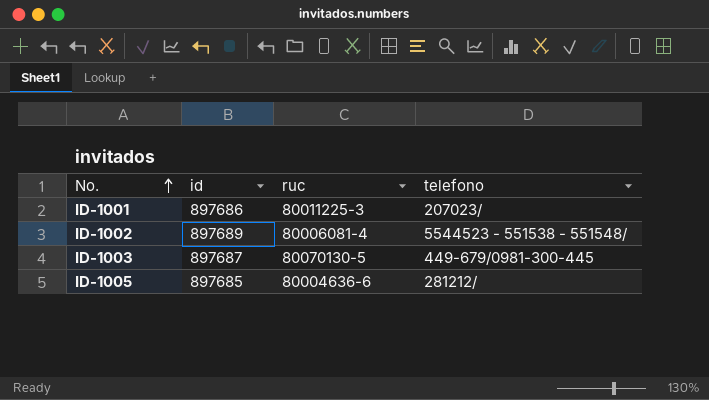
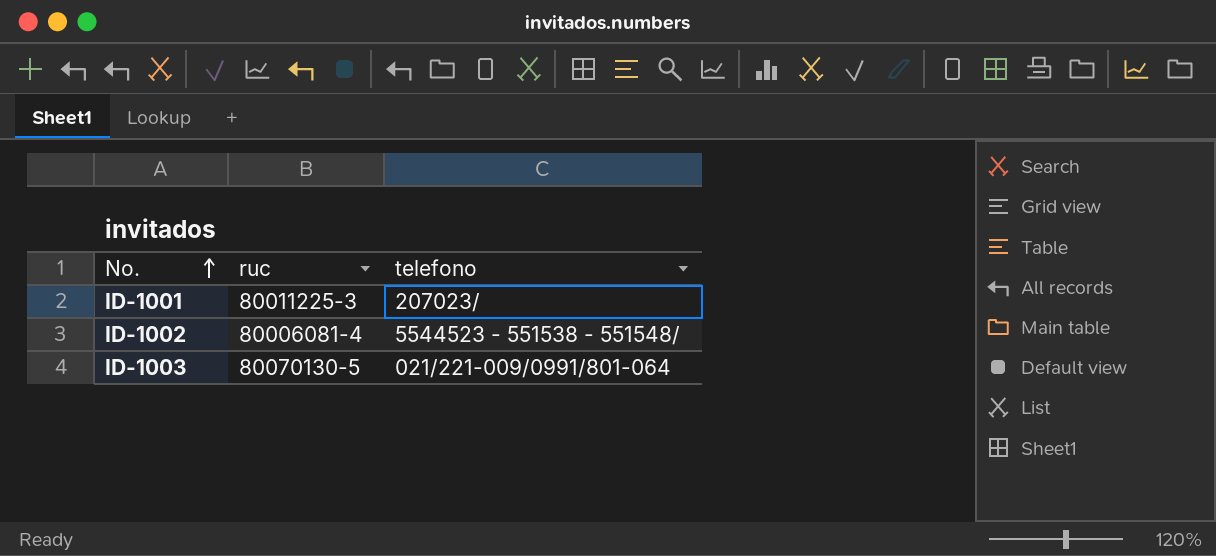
column id | position: 2 -> none
row ID-1005: 897685 | 80004636-6 | 281212/ -> none
ID-1003 | telefono: 449-679/0981-300-445 -> 021/221-009/0991/801-064

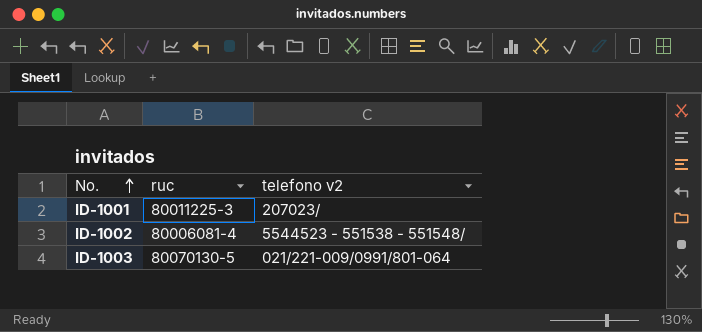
column name: telefono -> telefono v2

